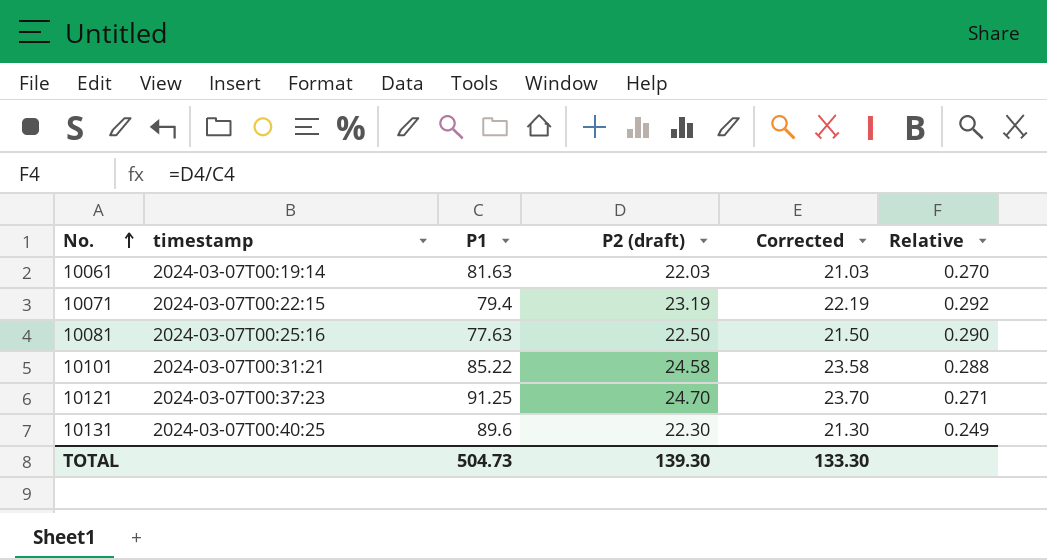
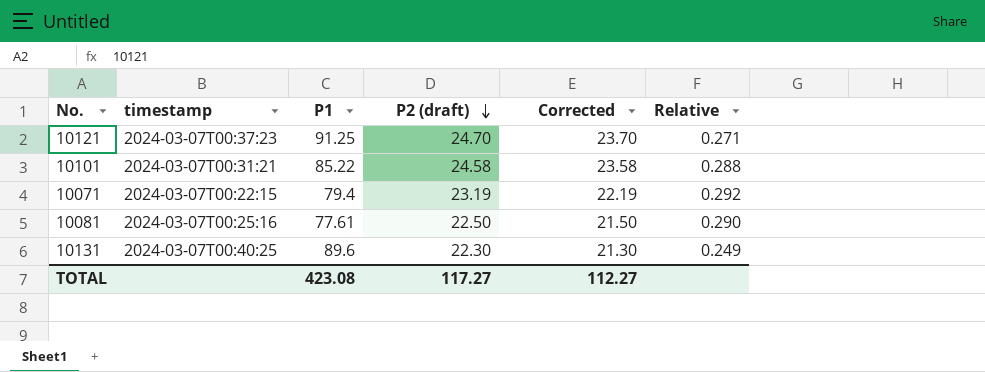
row order: No. ascending -> P2 (draft) descending
row 10061: 2024-03-07T00:19:14 | 81.63 | 22.03 | 21.03 | 0.270 -> none
10081 | P1: 77.63 -> 77.61
TOTAL | P1: 504.73 -> 423.08
TOTAL | P2 (draft): 139.30 -> 117.27
TOTAL | Corrected: 133.30 -> 112.27

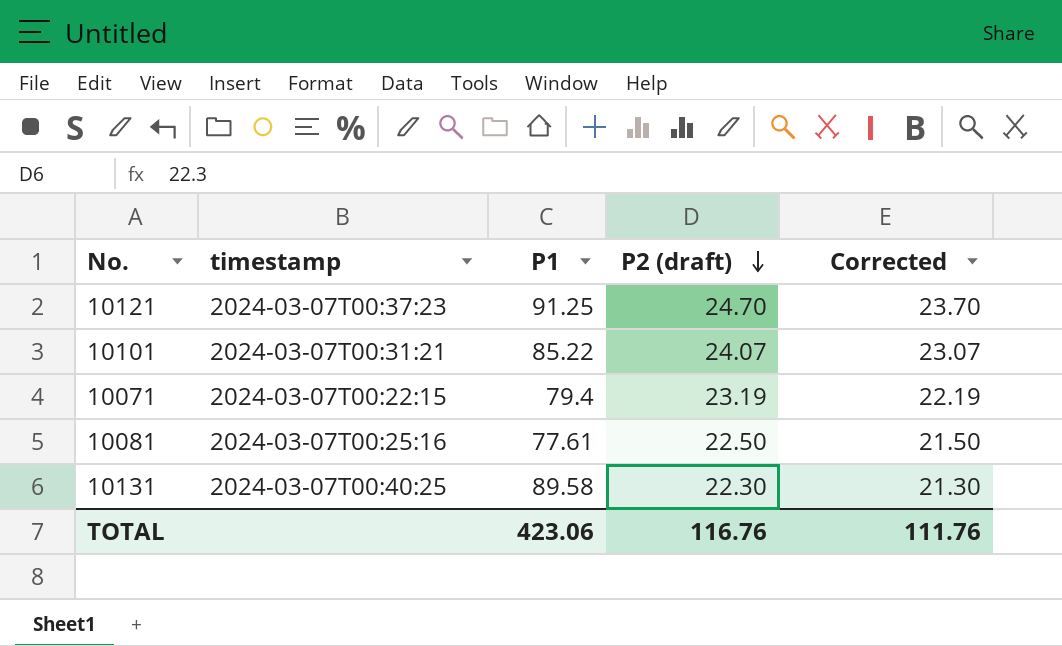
column Relative | formula: [P2 (draft)] / [P1] -> none
10101 | P2 (draft): 24.58 -> 24.07
10101 | Corrected: 23.58 -> 23.07
10131 | P1: 89.6 -> 89.58
TOTAL | P1: 423.08 -> 423.06
TOTAL | P2 (draft): 117.27 -> 116.76
TOTAL | Corrected: 112.27 -> 111.76

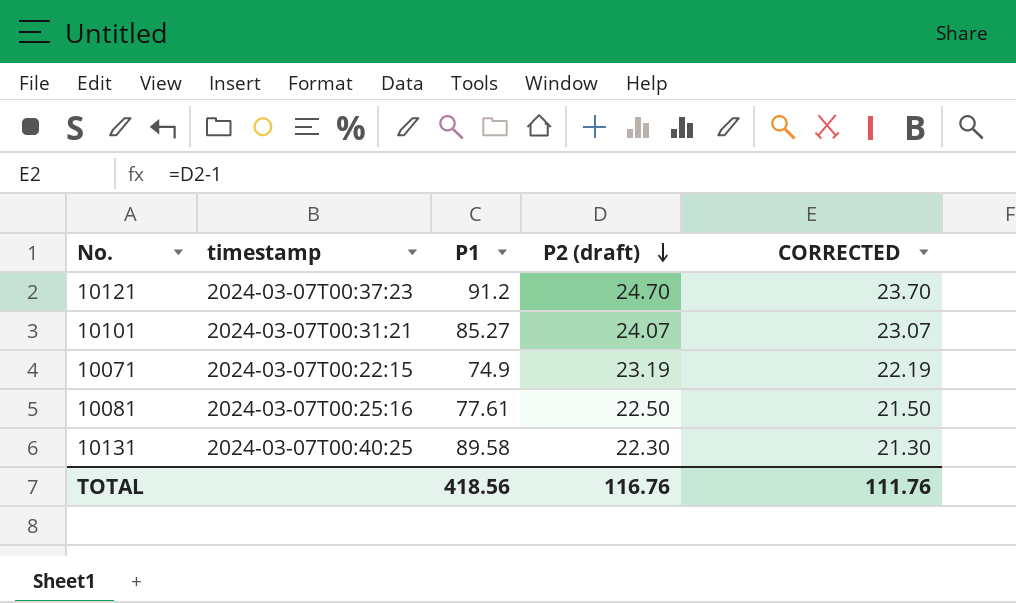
column name: Corrected -> CORRECTED
10121 | P1: 91.25 -> 91.2
10101 | P1: 85.22 -> 85.27
10071 | P1: 79.4 -> 74.9
TOTAL | P1: 423.06 -> 418.56

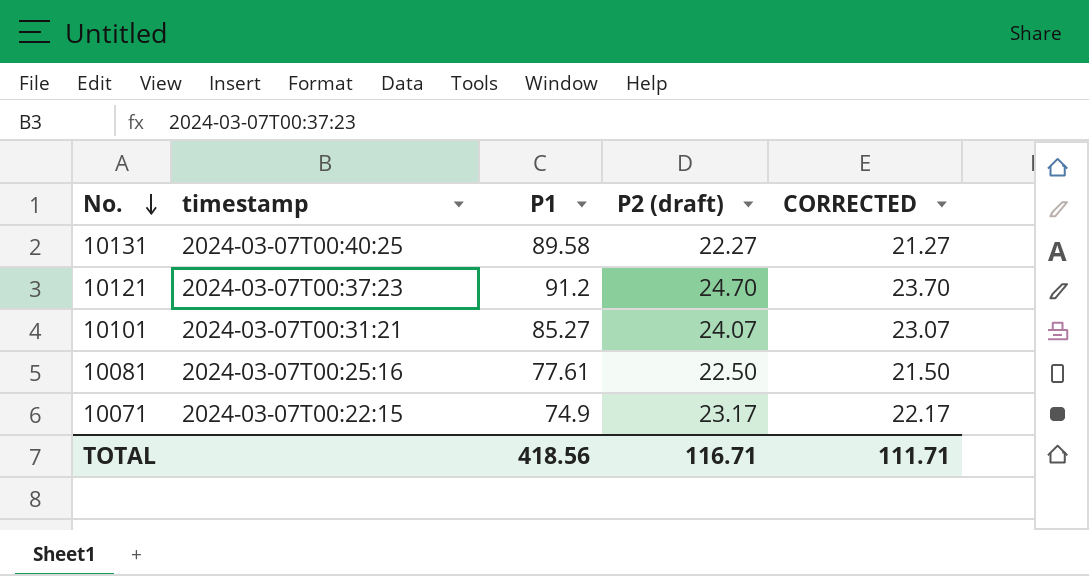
row order: P2 (draft) descending -> No. descending
10131 | P2 (draft): 22.30 -> 22.27
10131 | CORRECTED: 21.30 -> 21.27
10071 | P2 (draft): 23.19 -> 23.17
10071 | CORRECTED: 22.19 -> 22.17
TOTAL | P2 (draft): 116.76 -> 116.71
TOTAL | CORRECTED: 111.76 -> 111.71

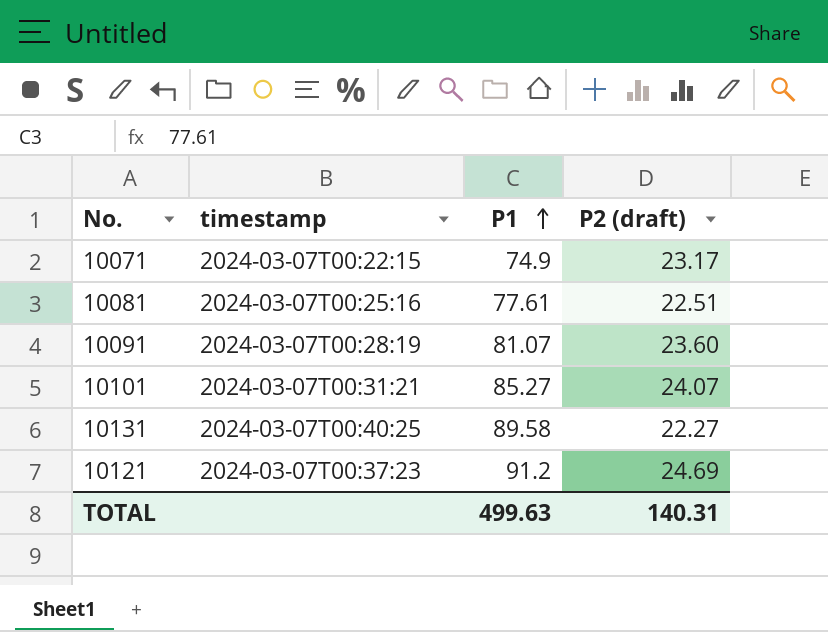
row order: No. descending -> P1 ascending
column CORRECTED | formula: [P2 (draft)] - 1 -> none
10081 | P2 (draft): 22.50 -> 22.51
row 10091: none -> 2024-03-07T00:28:19 | 81.07 | 23.60
10121 | P2 (draft): 24.70 -> 24.69
TOTAL | P1: 418.56 -> 499.63
TOTAL | P2 (draft): 116.71 -> 140.31

